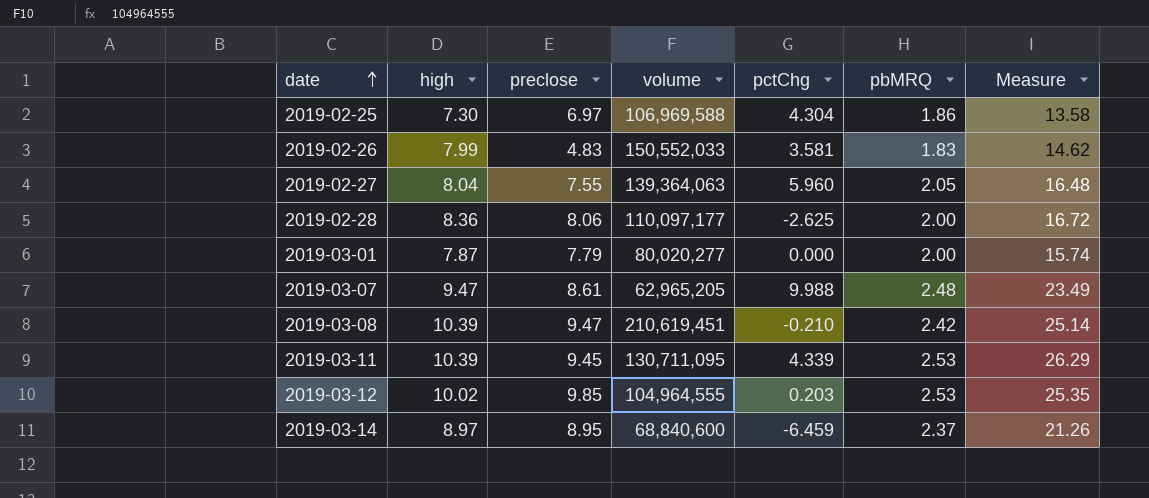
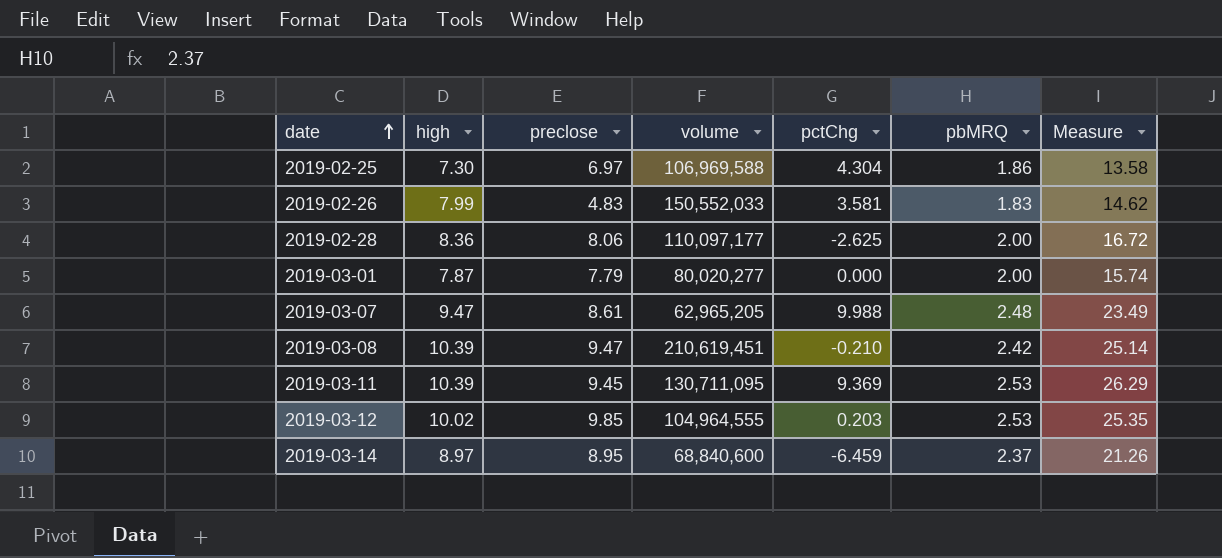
row 2019-02-27: 8.04 | 7.55 | 139,364,063 | 5.960 | 2.05 | 16.48 -> none
2019-03-11 | pctChg: 4.339 -> 9.369

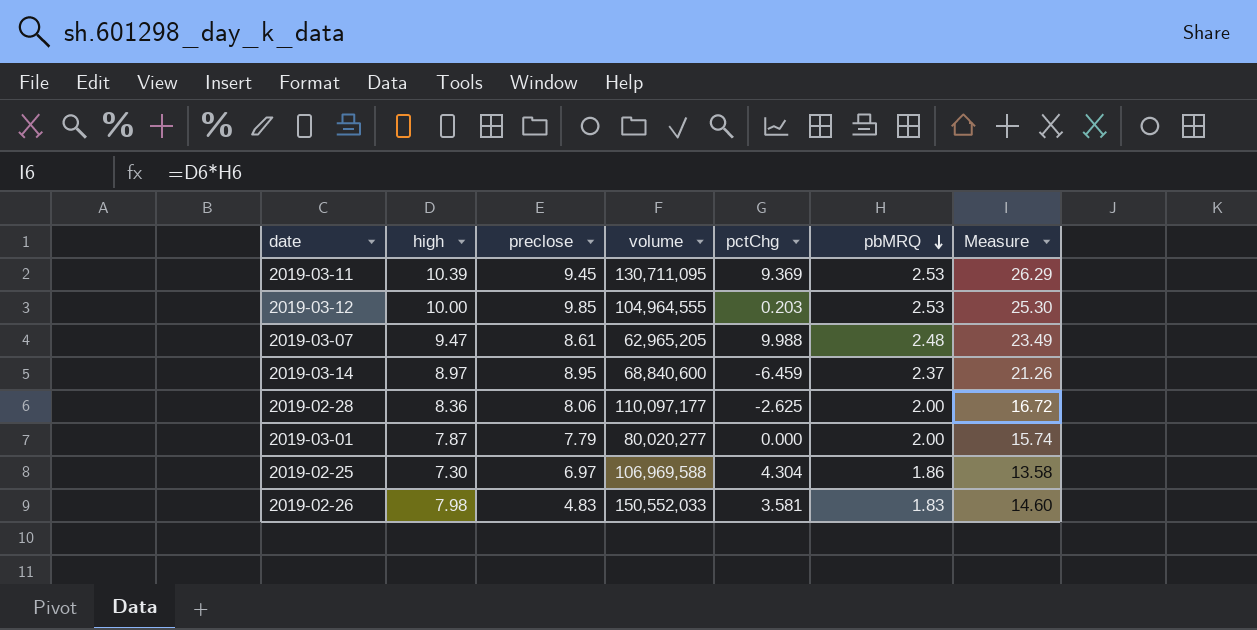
row order: date ascending -> pbMRQ descending
row 2019-03-08: 10.39 | 9.47 | 210,619,451 | -0.210 | 2.42 | 25.14 -> none
2019-03-12 | high: 10.02 -> 10.00
2019-03-12 | Measure: 25.35 -> 25.30
2019-02-26 | high: 7.99 -> 7.98
2019-02-26 | Measure: 14.62 -> 14.60

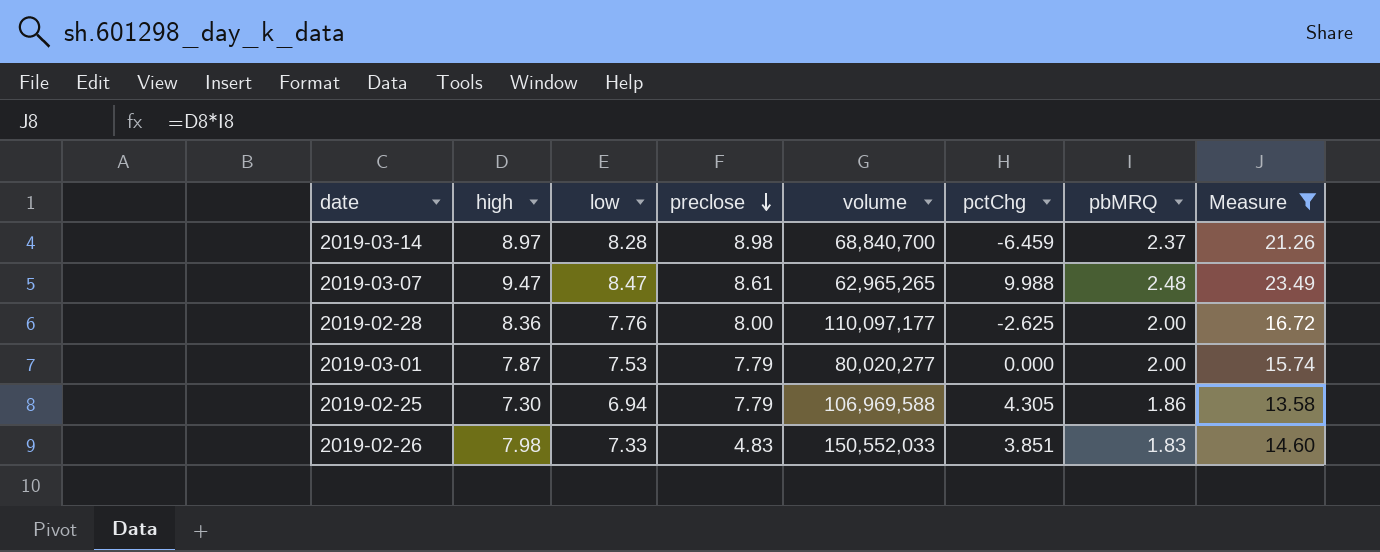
filter: none -> Measure <= 23.49
row order: pbMRQ descending -> preclose descending
column low | position: none -> 3
2019-03-14 | preclose: 8.95 -> 8.98
2019-03-14 | volume: 68,840,600 -> 68,840,700
2019-03-07 | volume: 62,965,205 -> 62,965,265
2019-02-28 | preclose: 8.06 -> 8.00
2019-02-25 | preclose: 6.97 -> 7.79
2019-02-25 | pctChg: 4.304 -> 4.305
2019-02-26 | pctChg: 3.581 -> 3.851

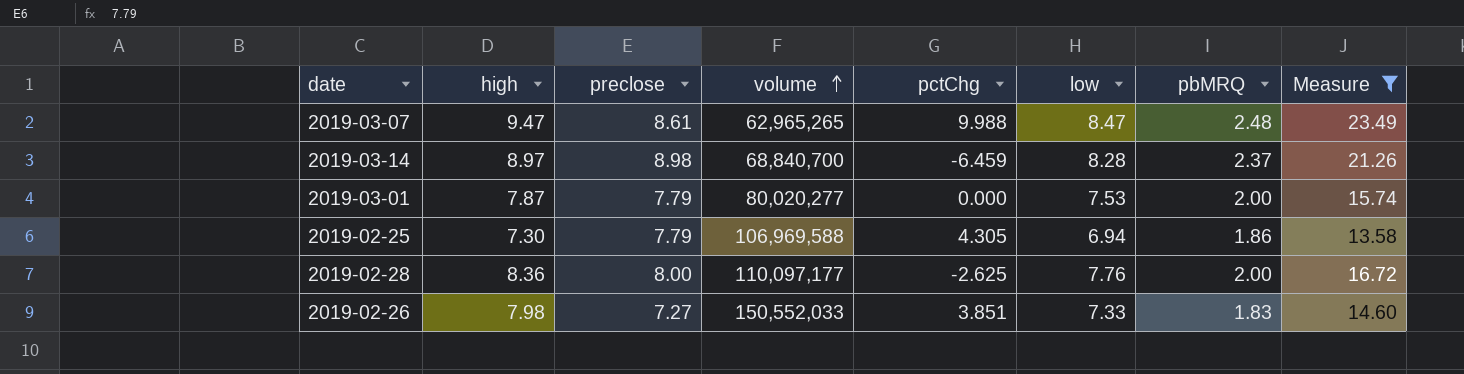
row order: preclose descending -> volume ascending
column low | position: 3 -> 6
2019-02-26 | preclose: 4.83 -> 7.27

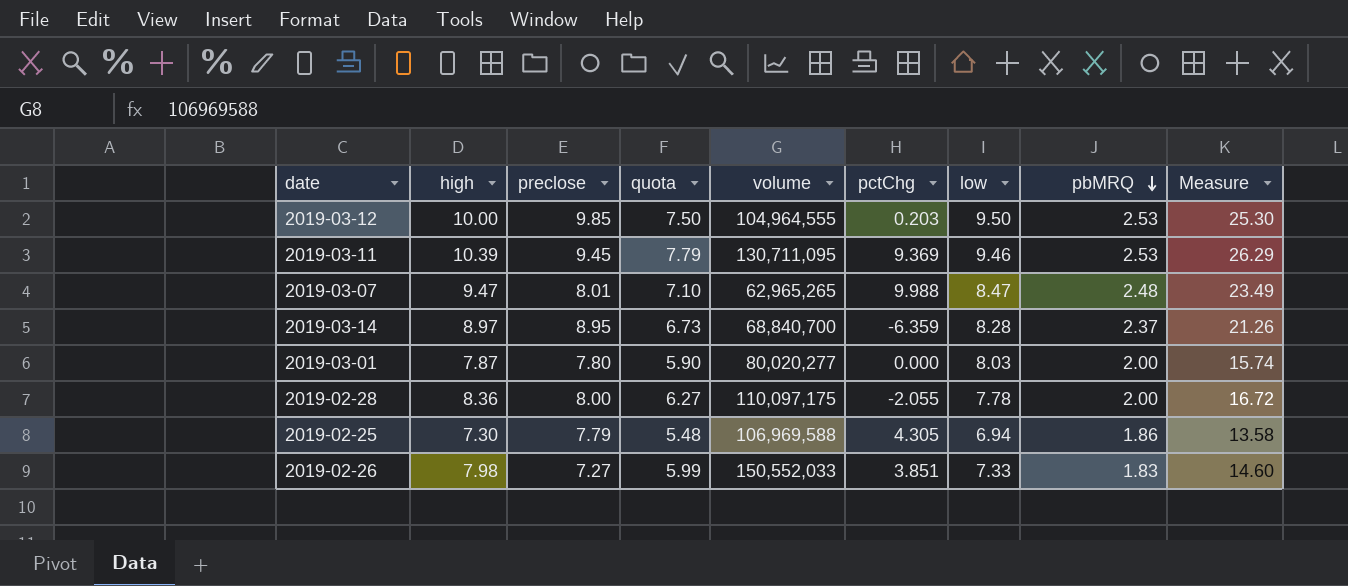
filter: Measure <= 23.49 -> none
row order: volume ascending -> pbMRQ descending
column quota | formula: none -> [high] * 0.75
2019-03-07 | preclose: 8.61 -> 8.01
2019-03-14 | preclose: 8.98 -> 8.95
2019-03-14 | pctChg: -6.459 -> -6.359
2019-03-01 | preclose: 7.79 -> 7.80
2019-03-01 | low: 7.53 -> 8.03
2019-02-28 | volume: 110,097,177 -> 110,097,175
2019-02-28 | pctChg: -2.625 -> -2.055
2019-02-28 | low: 7.76 -> 7.78

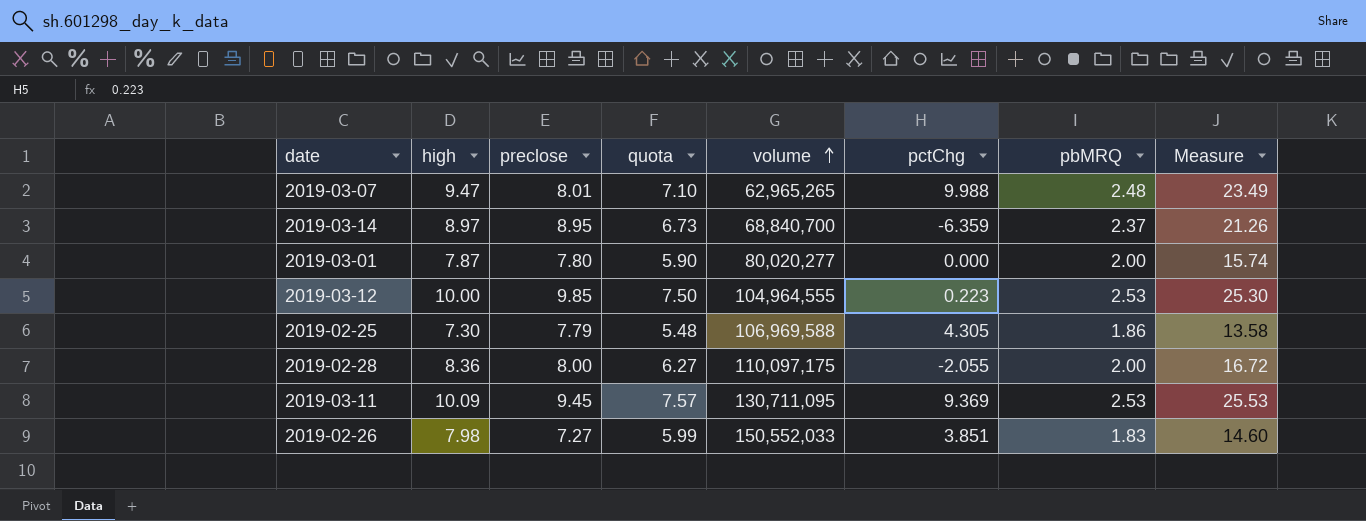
row order: pbMRQ descending -> volume ascending
column low | position: 7 -> none
2019-03-12 | pctChg: 0.203 -> 0.223
2019-03-11 | high: 10.39 -> 10.09
2019-03-11 | quota: 7.79 -> 7.57
2019-03-11 | Measure: 26.29 -> 25.53

